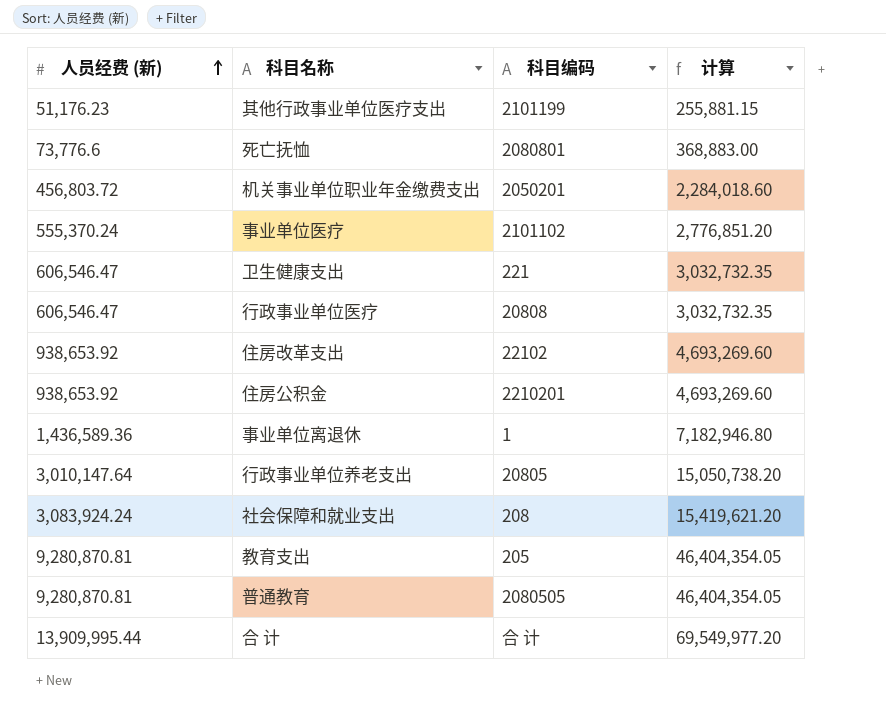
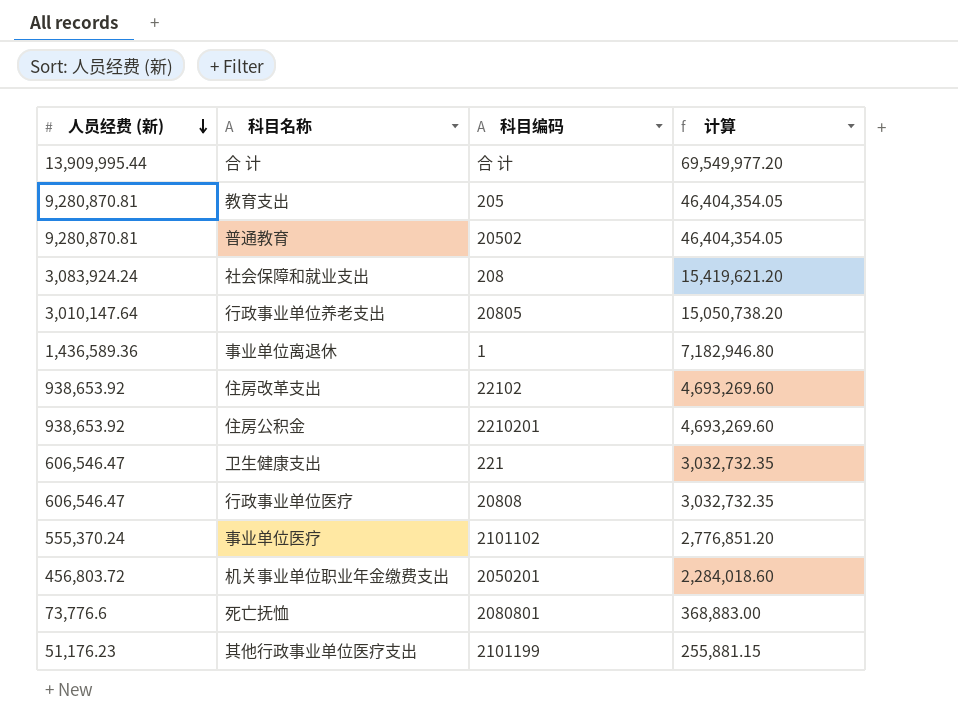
row order: 人员经费 (新) ascending -> 人员经费 (新) descending
普通教育 | 科目编码: 2080505 -> 20502

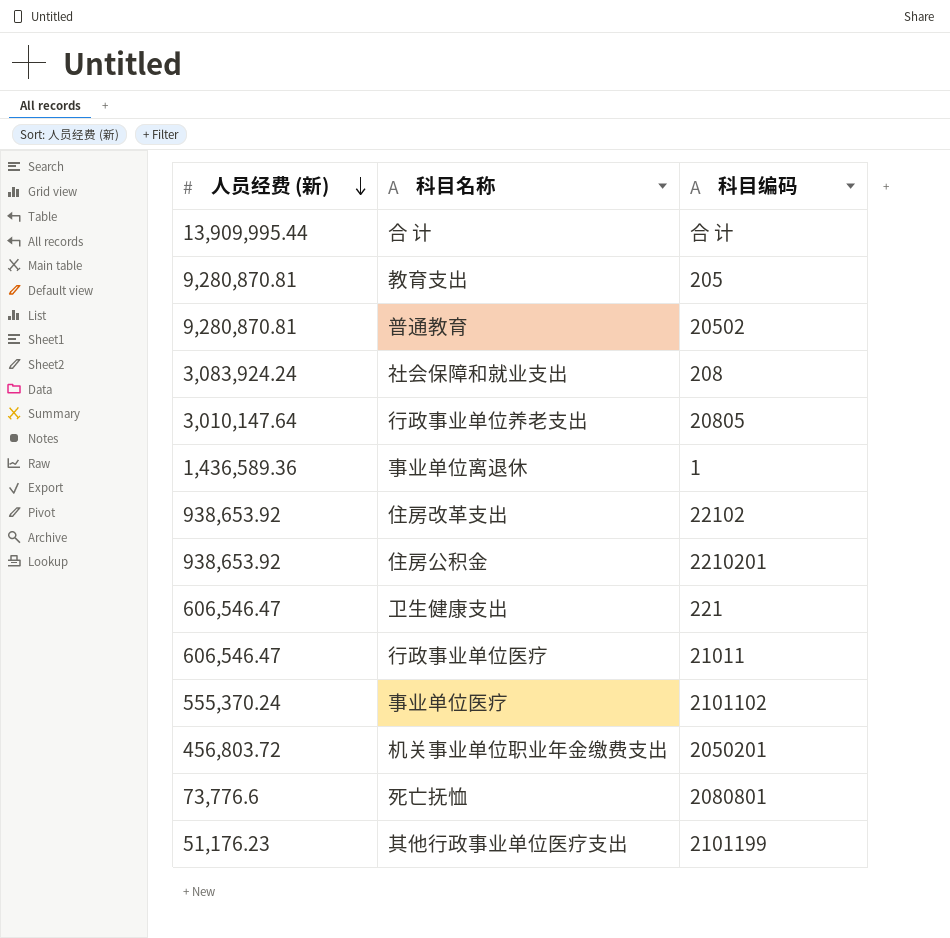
column 计算 | formula: [人员经费 (新)] * 5 -> none
行政事业单位医疗 | 科目编码: 20808 -> 21011

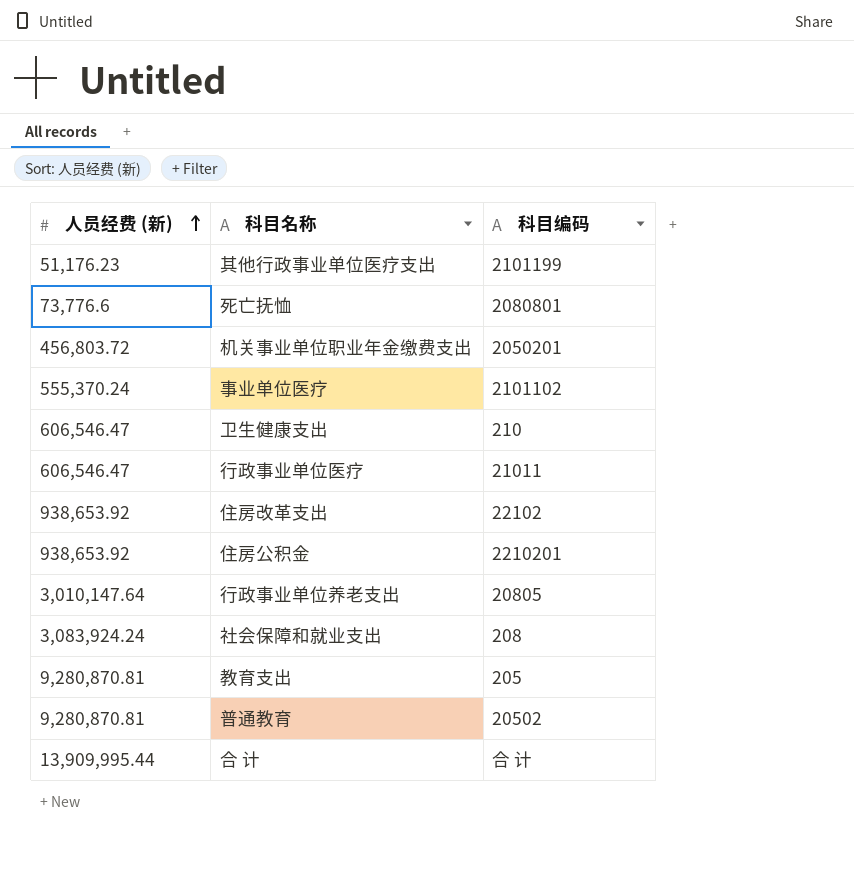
row order: 人员经费 (新) descending -> 人员经费 (新) ascending
row 事业单位离退休: 1,436,589.36 | 1 -> none
卫生健康支出 | 科目编码: 221 -> 210

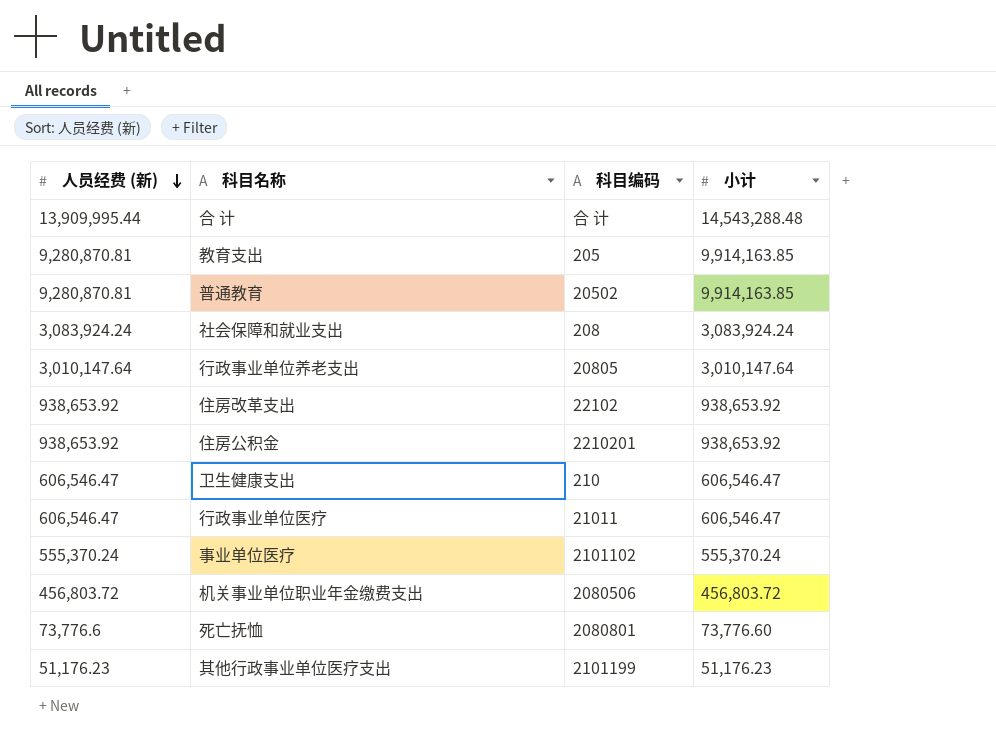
row order: 人员经费 (新) ascending -> 人员经费 (新) descending
column 小计 | position: none -> 4
机关事业单位职业年金缴费支出 | 科目编码: 2050201 -> 2080506

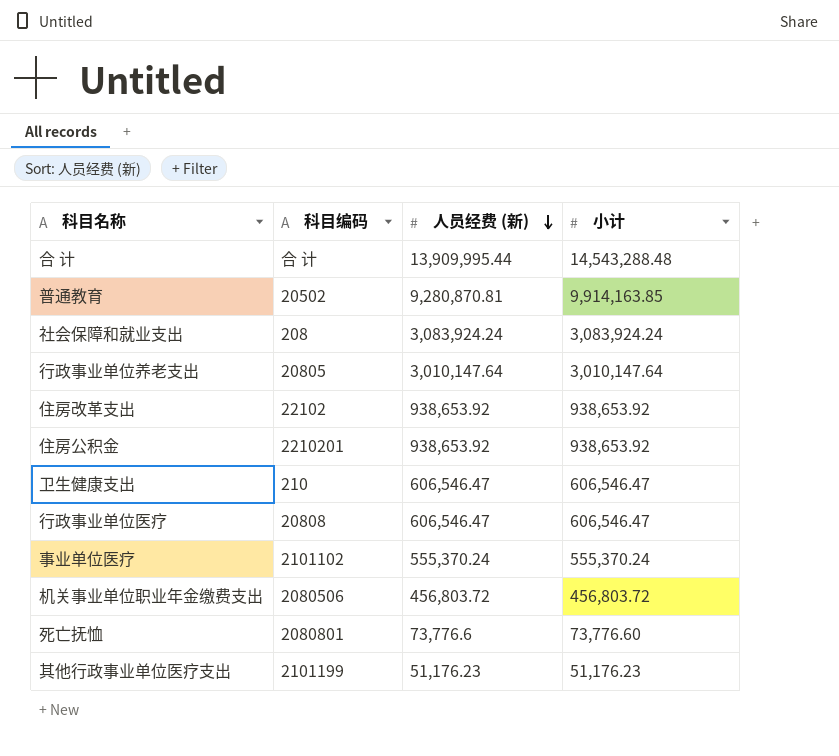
column 人员经费 (新) | position: 1 -> 3
row 教育支出: 9,280,870.81 | 205 | 9,914,163.85 -> none
行政事业单位医疗 | 科目编码: 21011 -> 20808

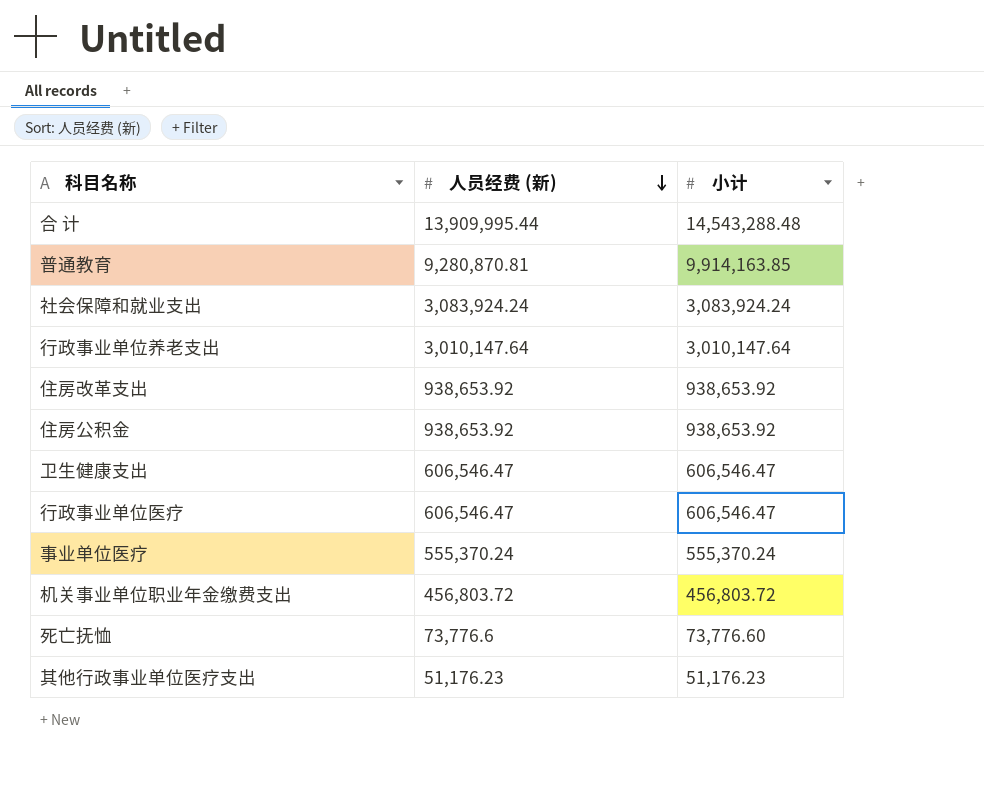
column 科目编码 | position: 2 -> none

